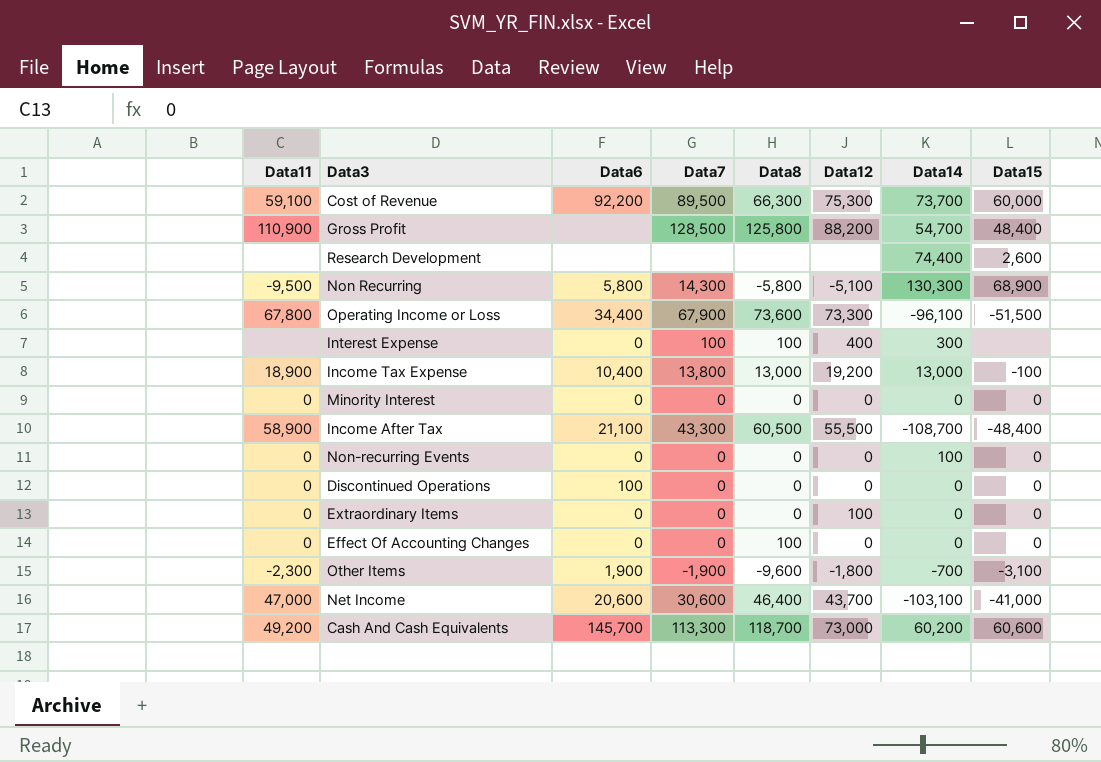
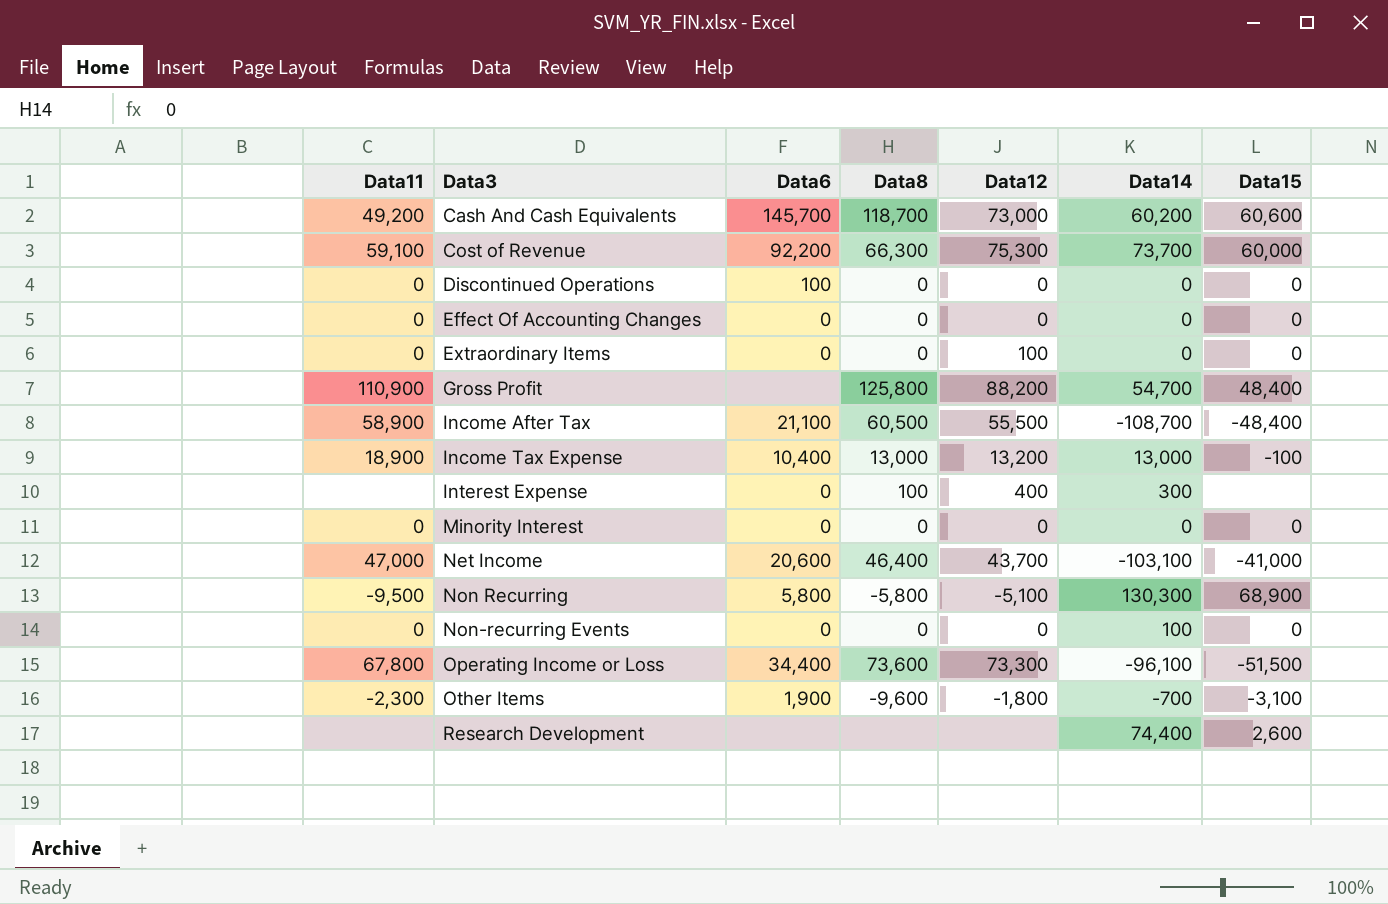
row order: none -> Data3 ascending
column Data7 | position: 4 -> none
Effect Of Accounting Changes | Data8: 100 -> 0
Income Tax Expense | Data12: 19,200 -> 13,200

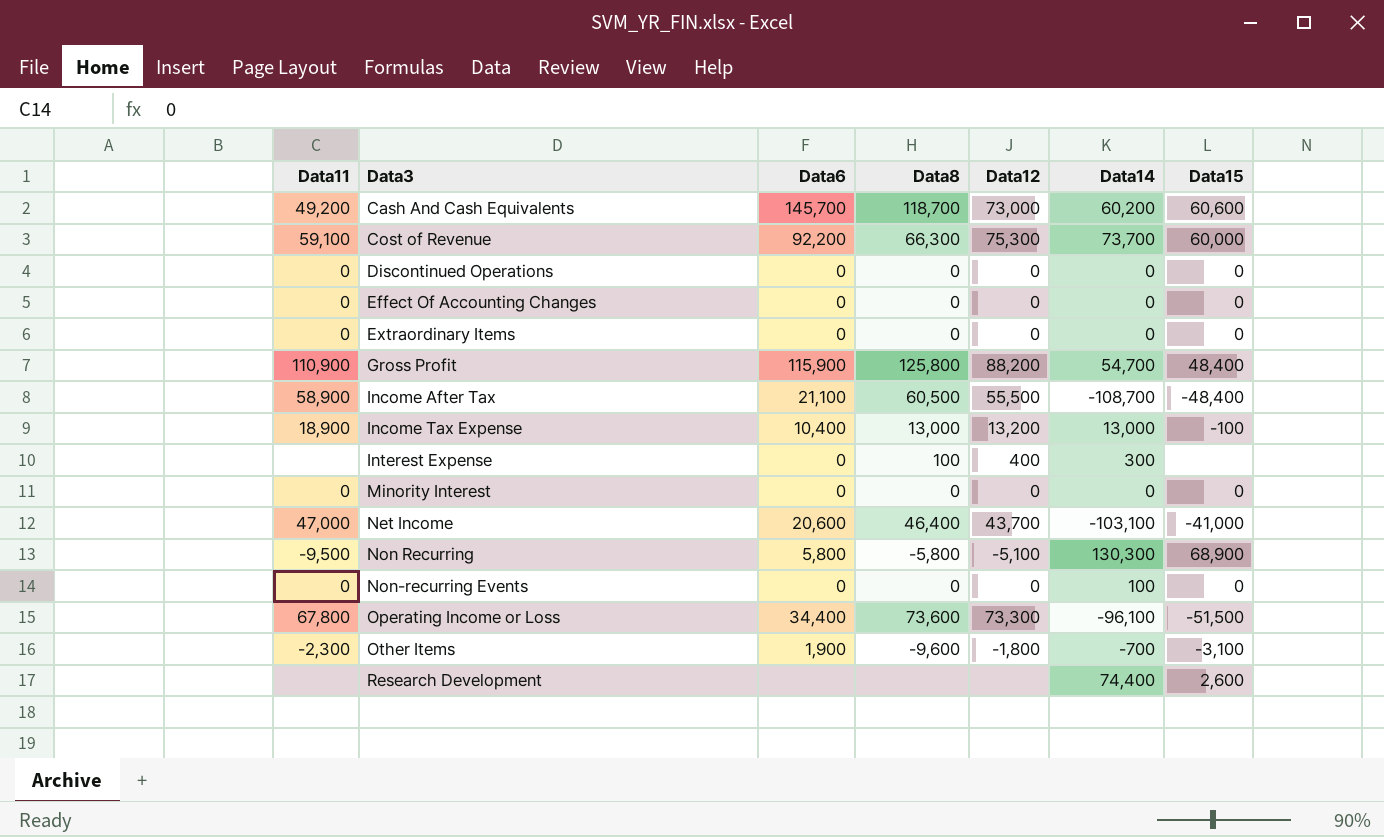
Discontinued Operations | Data6: 100 -> 0
Extraordinary Items | Data12: 100 -> 0
Gross Profit | Data6: none -> 115,900

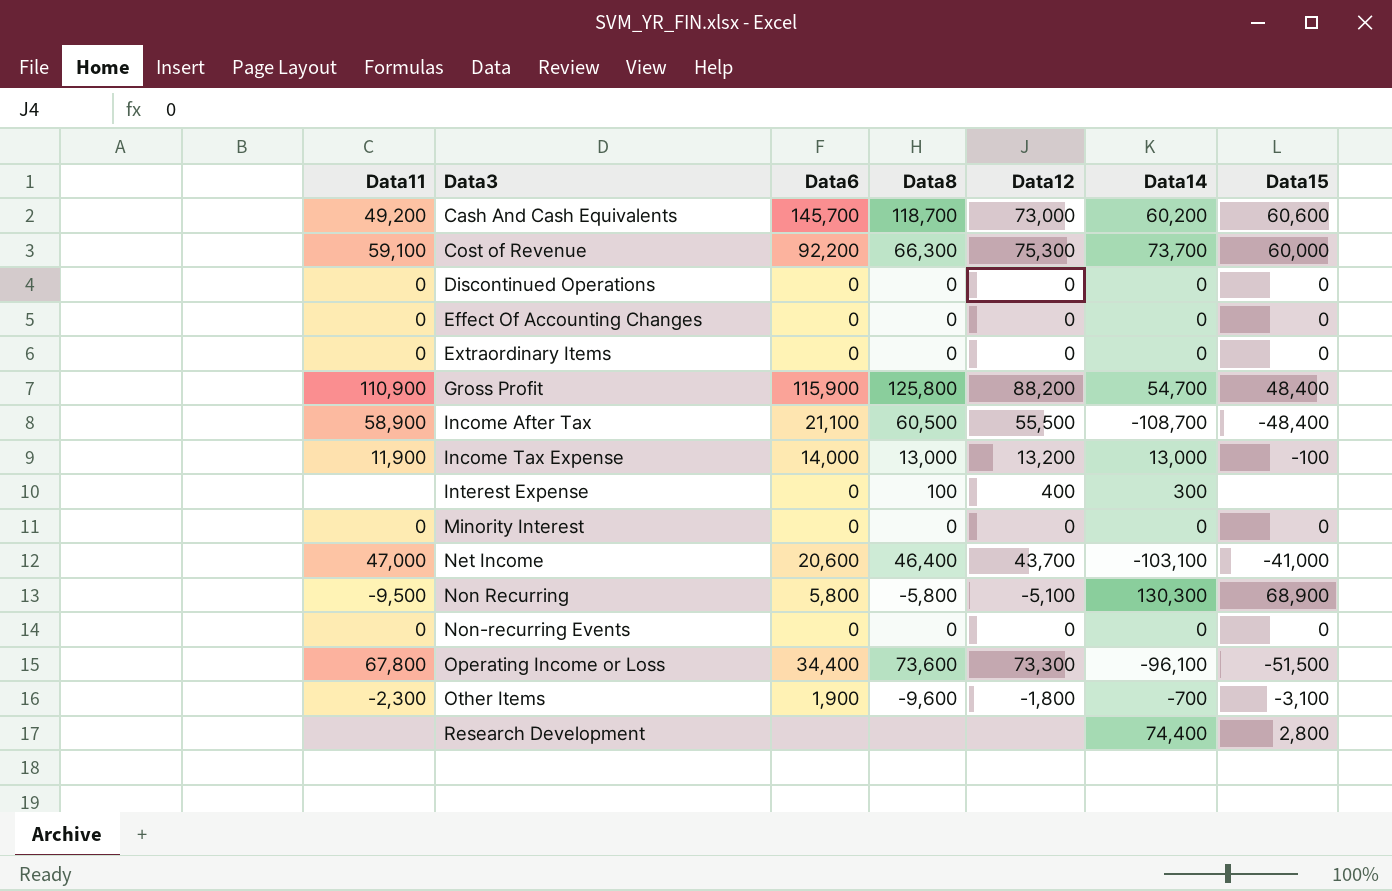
Income Tax Expense | Data11: 18,900 -> 11,900
Income Tax Expense | Data6: 10,400 -> 14,000
Non-recurring Events | Data14: 100 -> 0
Research Development | Data15: 2,600 -> 2,800

